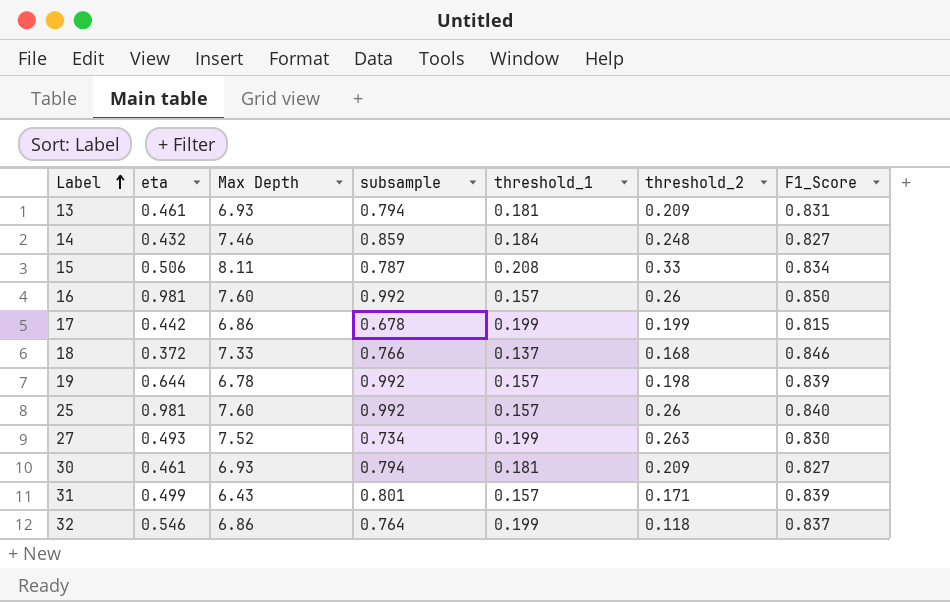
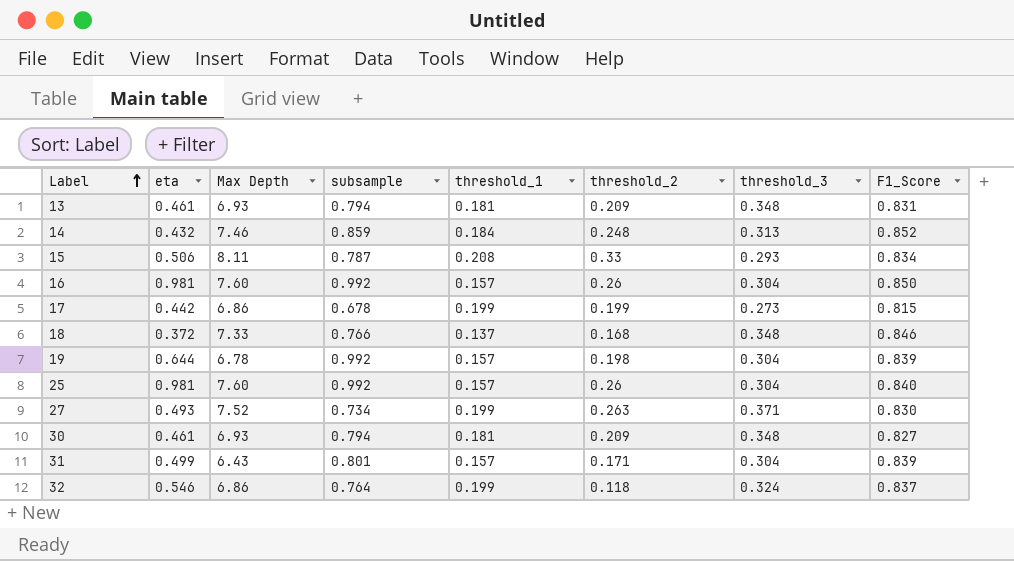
column threshold_3 | position: none -> 7
14 | F1_Score: 0.827 -> 0.852

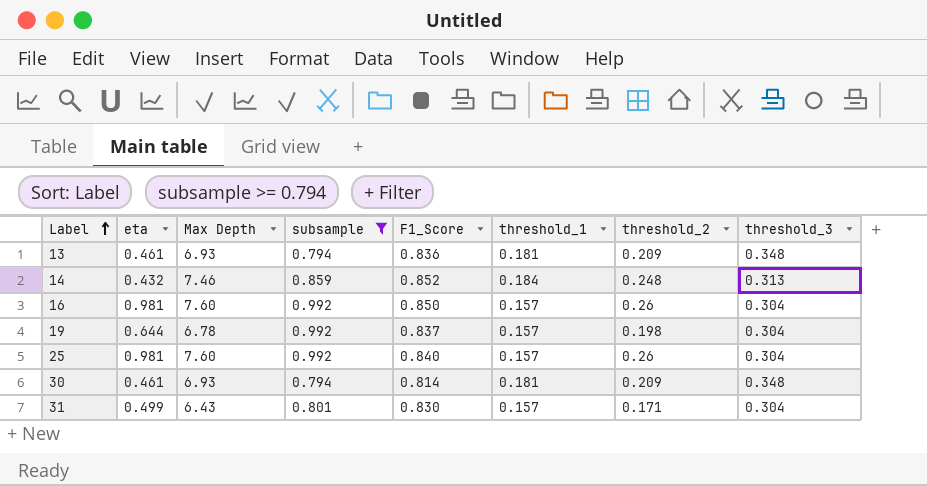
filter: none -> subsample >= 0.794
column F1_Score | position: 8 -> 5
13 | F1_Score: 0.831 -> 0.836
19 | F1_Score: 0.839 -> 0.837
30 | F1_Score: 0.827 -> 0.814
31 | F1_Score: 0.839 -> 0.830

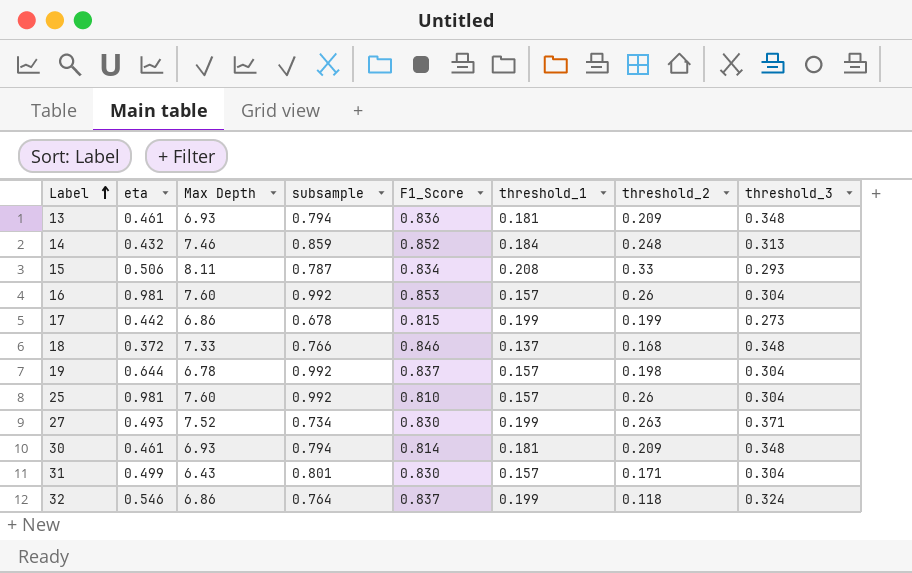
filter: subsample >= 0.794 -> none
16 | F1_Score: 0.850 -> 0.853
25 | F1_Score: 0.840 -> 0.810

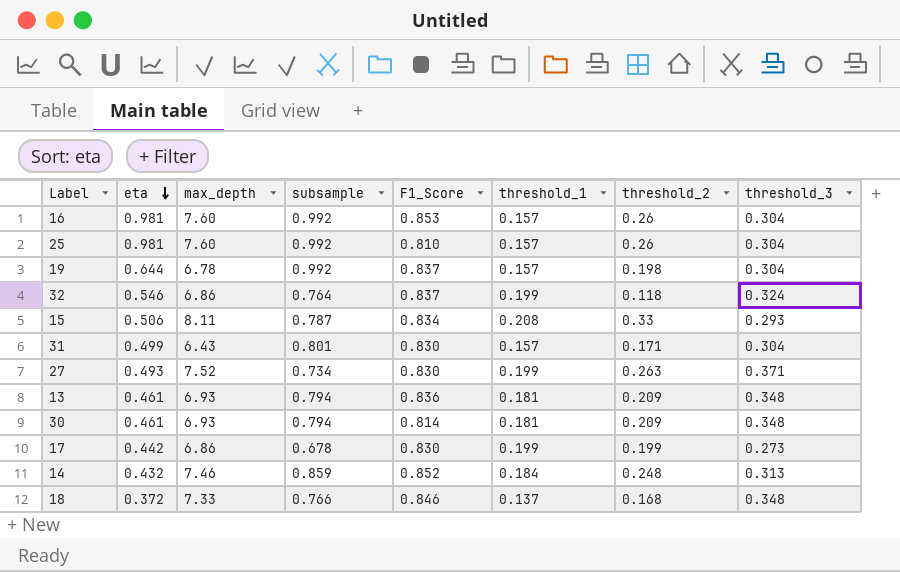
row order: Label ascending -> eta descending
column name: Max Depth -> max_depth
17 | F1_Score: 0.815 -> 0.830

